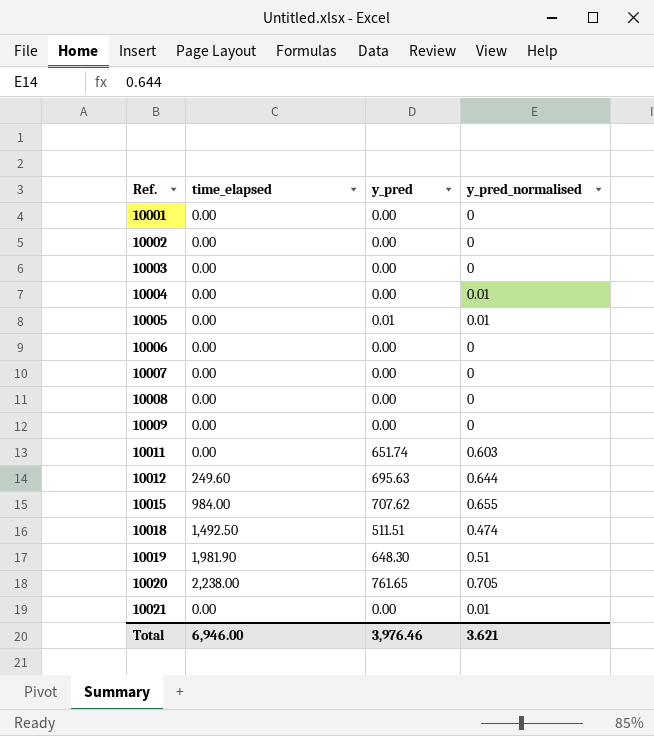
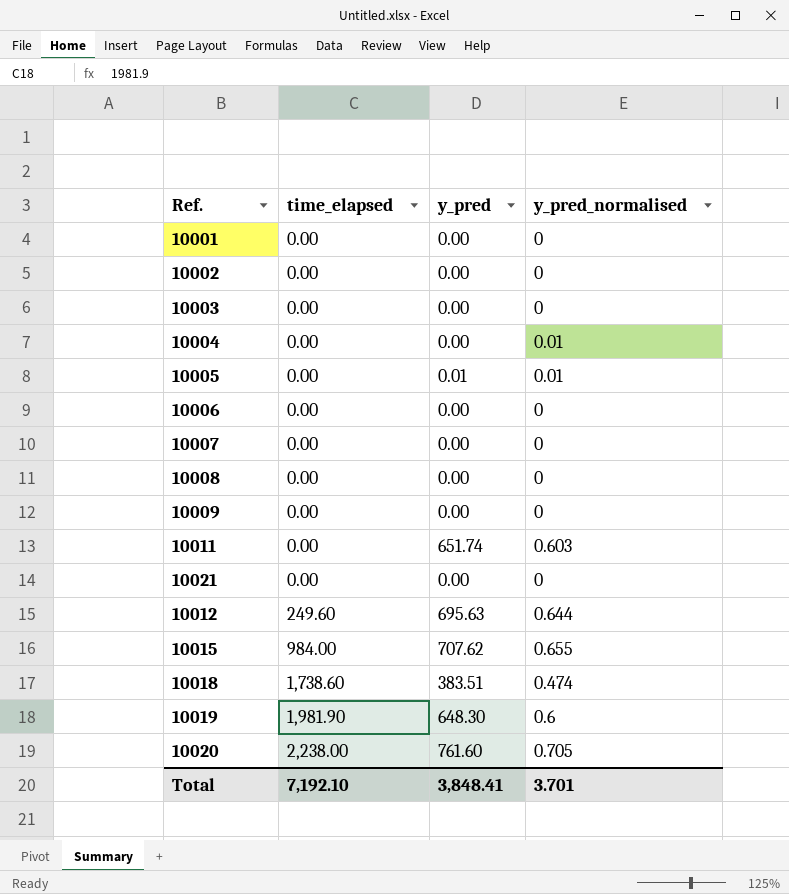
row order: Ref. ascending -> time_elapsed ascending
10021 | y_pred_normalised: 0.01 -> 0
10018 | time_elapsed: 1,492.50 -> 1,738.60
10018 | y_pred: 511.51 -> 383.51
10019 | y_pred_normalised: 0.51 -> 0.6
10020 | y_pred: 761.65 -> 761.60
Total | time_elapsed: 6,946.00 -> 7,192.10
Total | y_pred: 3,976.46 -> 3,848.41
Total | y_pred_normalised: 3.621 -> 3.701

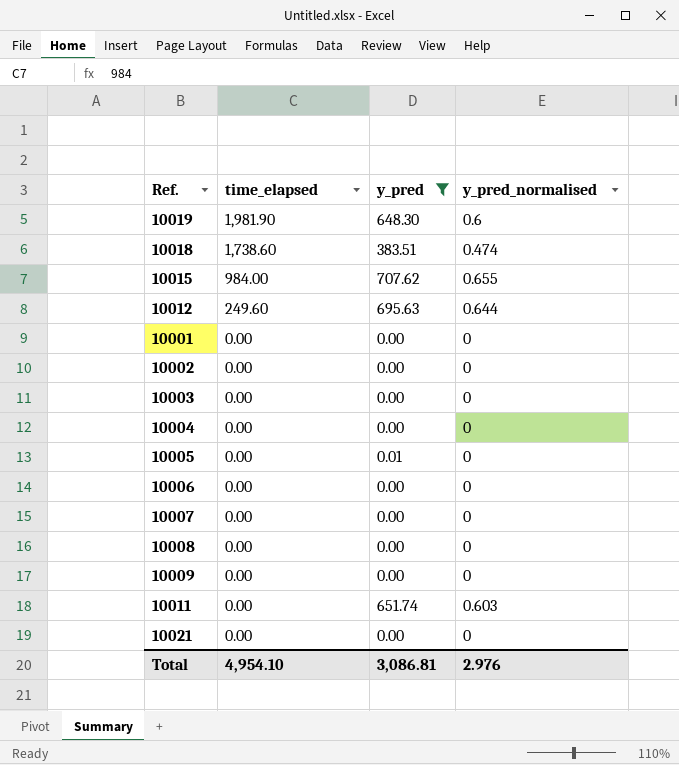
filter: none -> y_pred != 761.60
row order: time_elapsed ascending -> time_elapsed descending
10004 | y_pred_normalised: 0.01 -> 0
10005 | y_pred_normalised: 0.01 -> 0
Total | time_elapsed: 7,192.10 -> 4,954.10
Total | y_pred: 3,848.41 -> 3,086.81
Total | y_pred_normalised: 3.701 -> 2.976

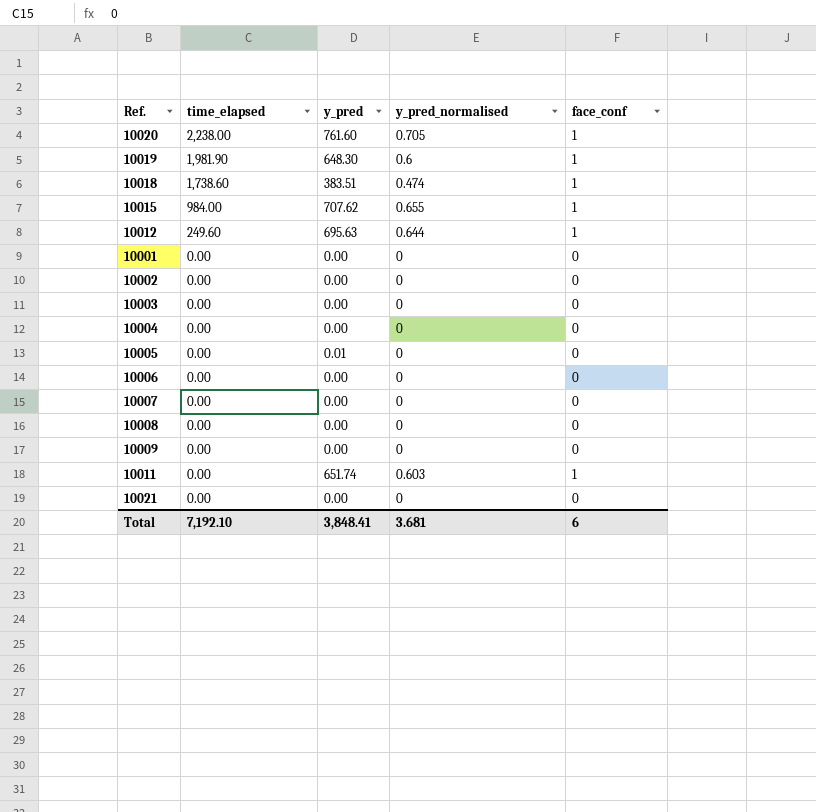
filter: y_pred != 761.60 -> none
column face_conf | position: none -> 5
Total | time_elapsed: 4,954.10 -> 7,192.10
Total | y_pred: 3,086.81 -> 3,848.41
Total | y_pred_normalised: 2.976 -> 3.681

